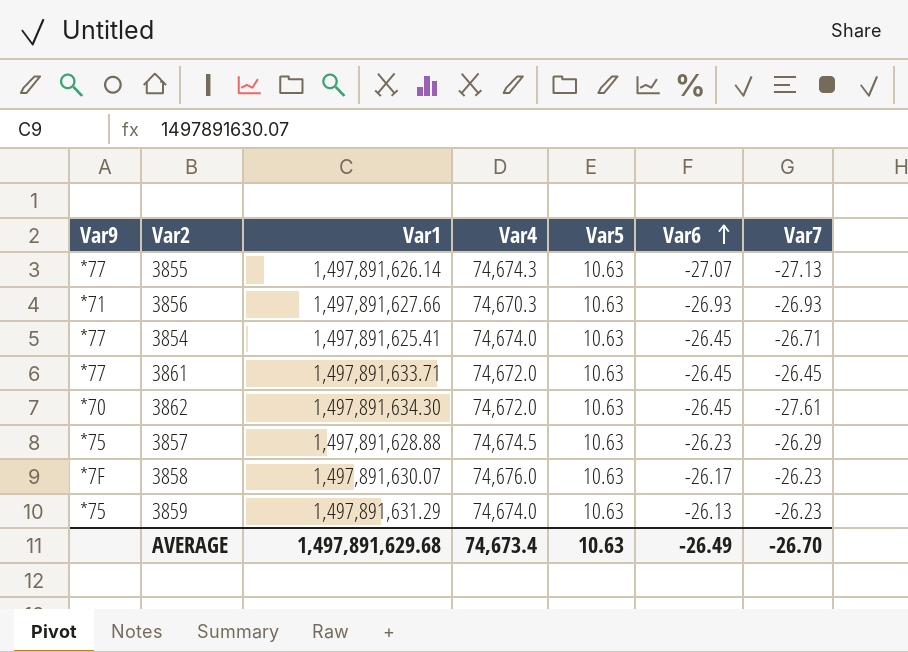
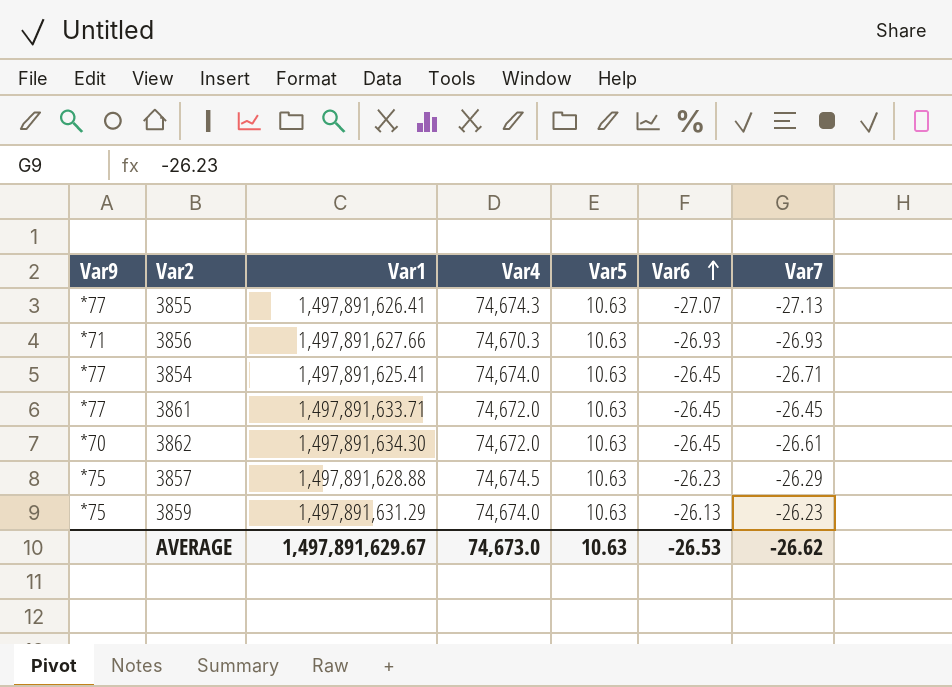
row 3858: *7F | 1,497,891,630.07 | 74,676.0 | 10.63 | -26.17 | -26.23 -> none
3855 | Var1: 1,497,891,626.14 -> 1,497,891,626.41
3862 | Var7: -27.61 -> -26.61
AVERAGE | Var1: 1,497,891,629.68 -> 1,497,891,629.67
AVERAGE | Var4: 74,673.4 -> 74,673.0
AVERAGE | Var6: -26.49 -> -26.53
AVERAGE | Var7: -26.70 -> -26.62

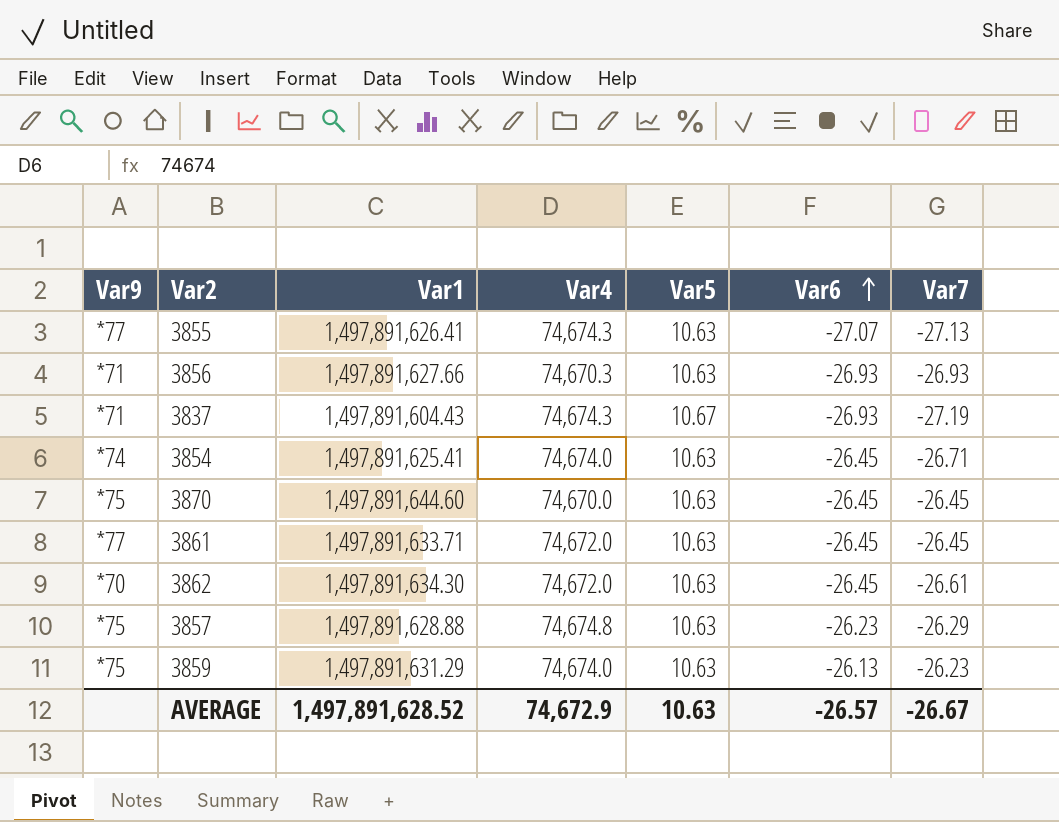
row 3837: none -> *71 | 1,497,891,604.43 | 74,674.3 | 10.67 | -26.93 | -27.19
3854 | Var9: *77 -> *74
row 3870: none -> *75 | 1,497,891,644.60 | 74,670.0 | 10.63 | -26.45 | -26.45
3857 | Var4: 74,674.5 -> 74,674.8
AVERAGE | Var1: 1,497,891,629.67 -> 1,497,891,628.52
AVERAGE | Var4: 74,673.0 -> 74,672.9
AVERAGE | Var6: -26.53 -> -26.57
AVERAGE | Var7: -26.62 -> -26.67

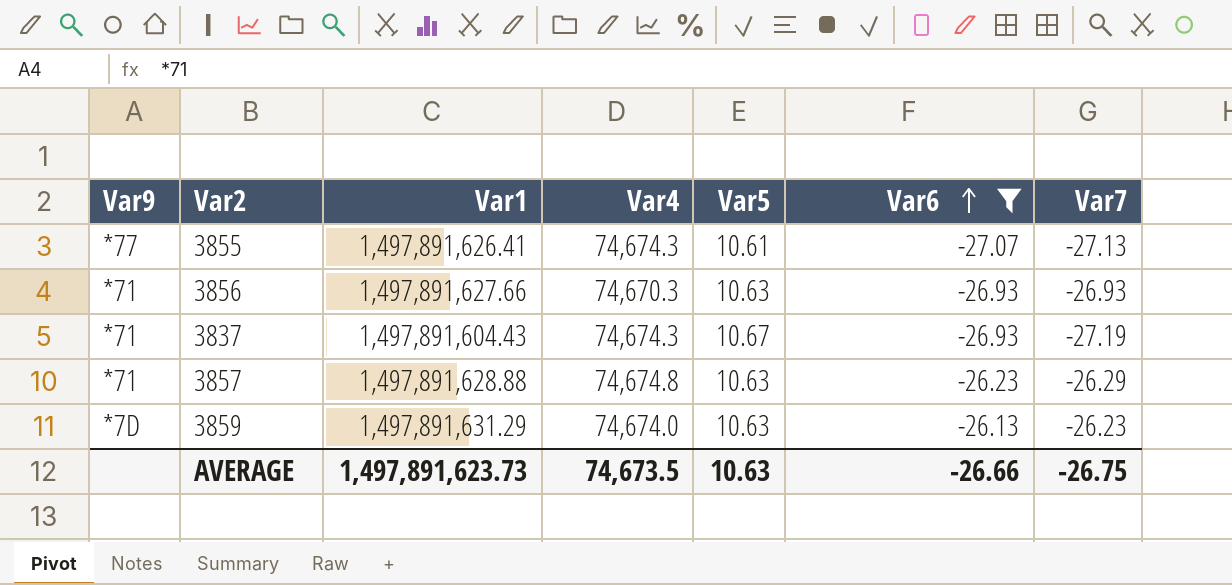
filter: none -> Var6 != -26.45
3855 | Var5: 10.63 -> 10.61
3857 | Var9: *75 -> *71
3859 | Var9: *75 -> *7D
AVERAGE | Var1: 1,497,891,628.52 -> 1,497,891,623.73
AVERAGE | Var4: 74,672.9 -> 74,673.5
AVERAGE | Var6: -26.57 -> -26.66
AVERAGE | Var7: -26.67 -> -26.75

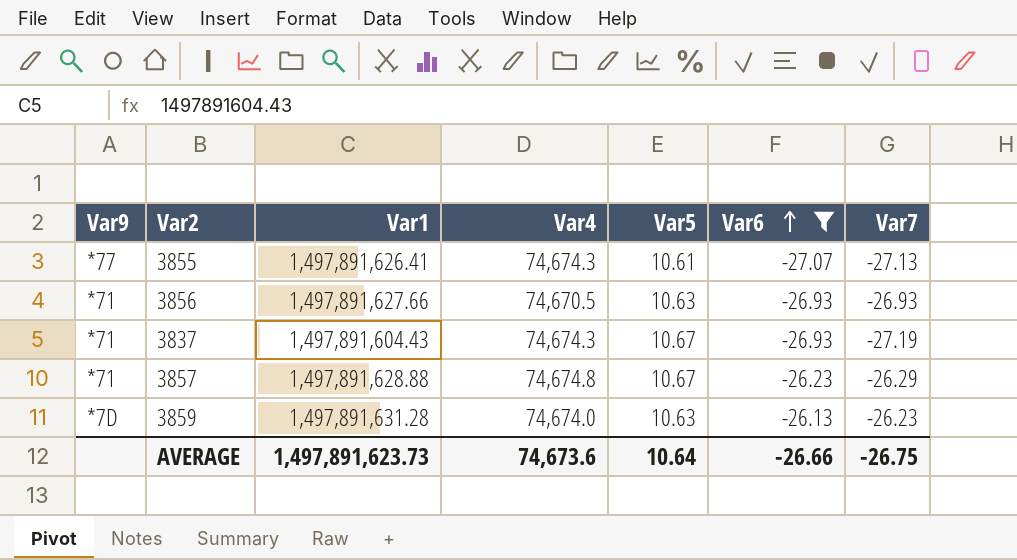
3856 | Var4: 74,670.3 -> 74,670.5
3857 | Var5: 10.63 -> 10.67
3859 | Var1: 1,497,891,631.29 -> 1,497,891,631.28
AVERAGE | Var4: 74,673.5 -> 74,673.6
AVERAGE | Var5: 10.63 -> 10.64

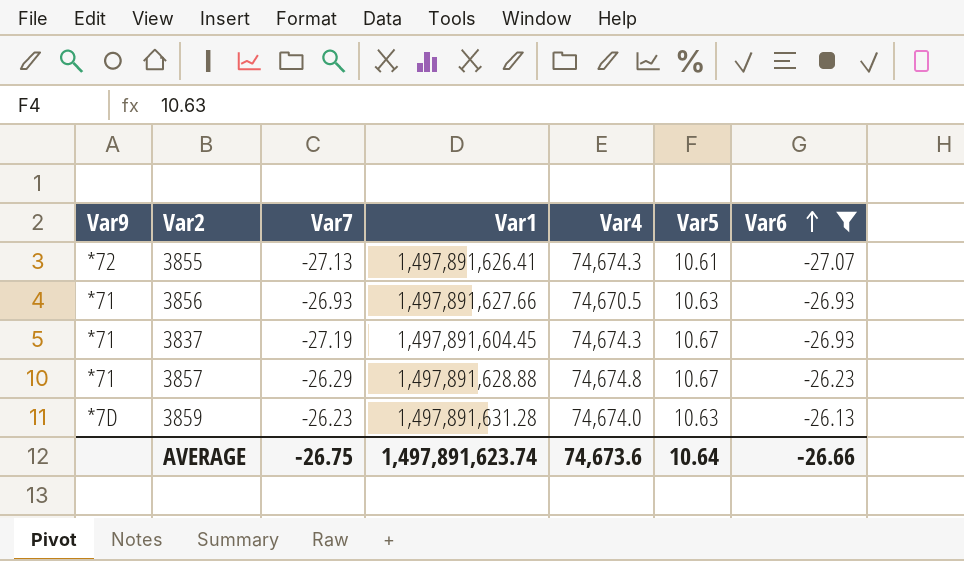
column Var7 | position: 7 -> 3
3855 | Var9: *77 -> *72
3837 | Var1: 1,497,891,604.43 -> 1,497,891,604.45
AVERAGE | Var1: 1,497,891,623.73 -> 1,497,891,623.74

